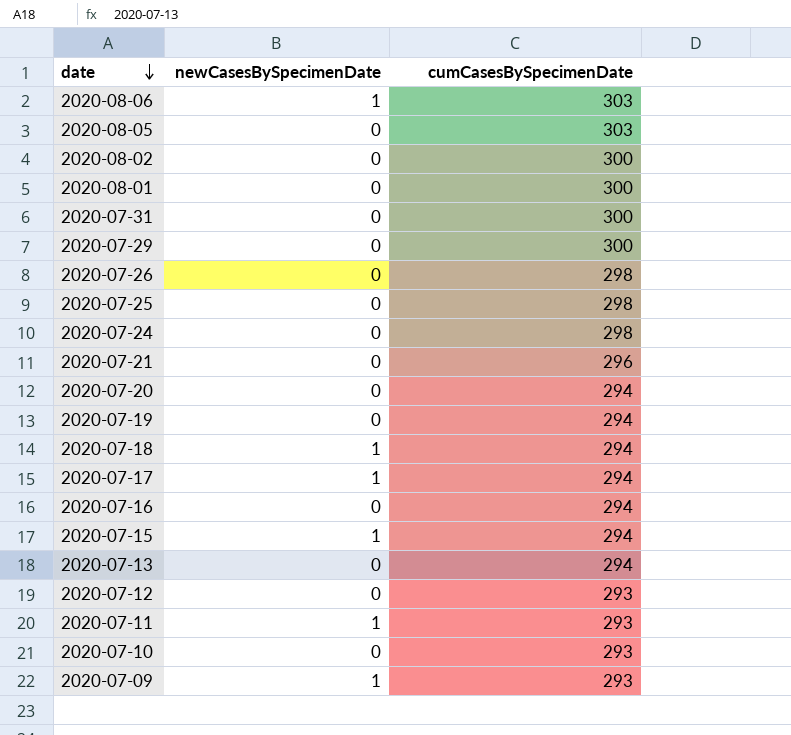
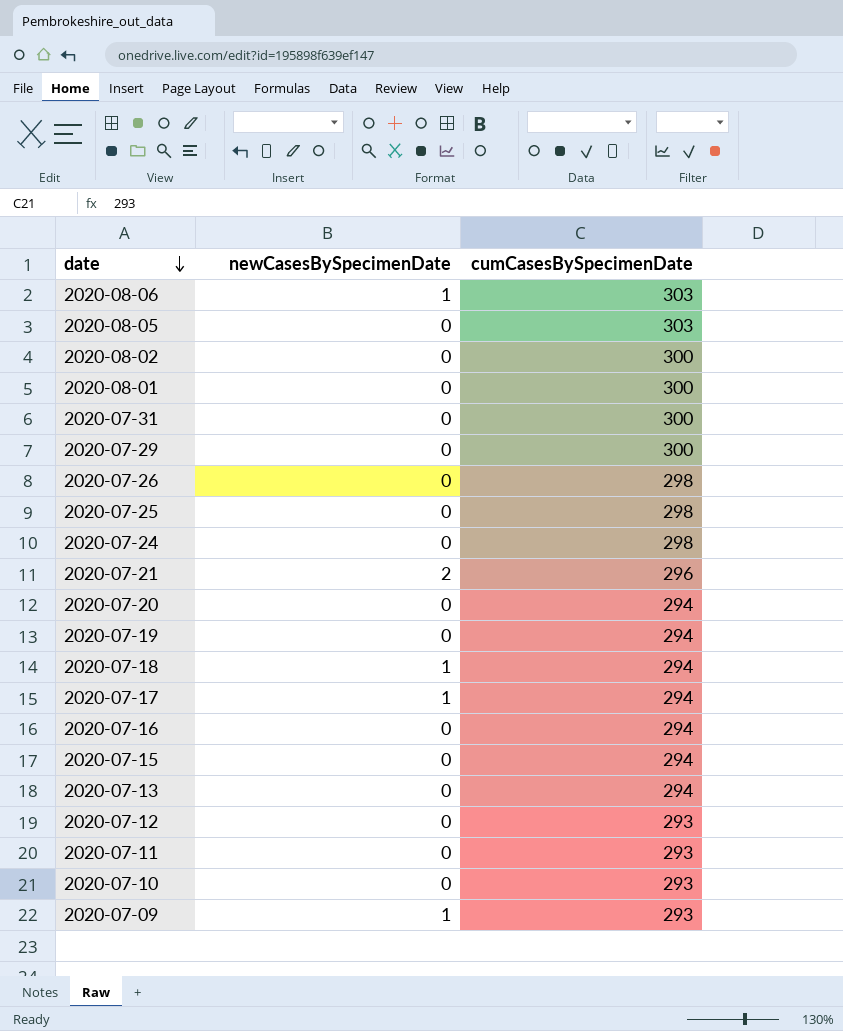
2020-07-21 | newCasesBySpecimenDate: 0 -> 2
2020-07-15 | newCasesBySpecimenDate: 1 -> 0
2020-07-11 | newCasesBySpecimenDate: 1 -> 0

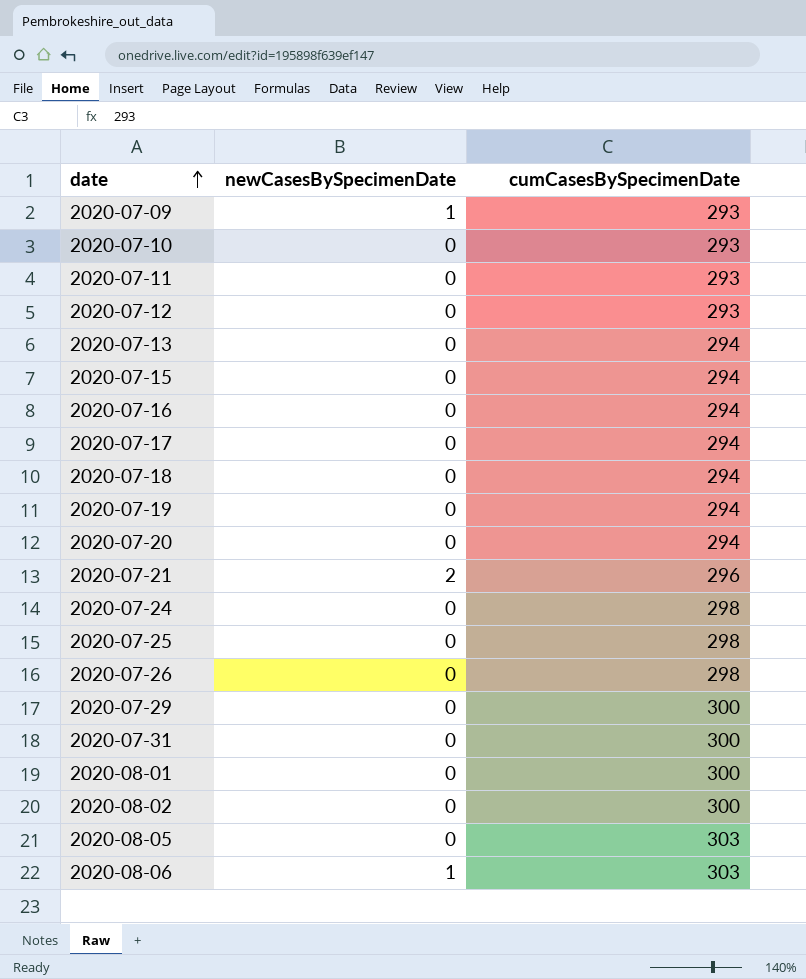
row order: date descending -> date ascending
2020-07-17 | newCasesBySpecimenDate: 1 -> 0
2020-07-18 | newCasesBySpecimenDate: 1 -> 0

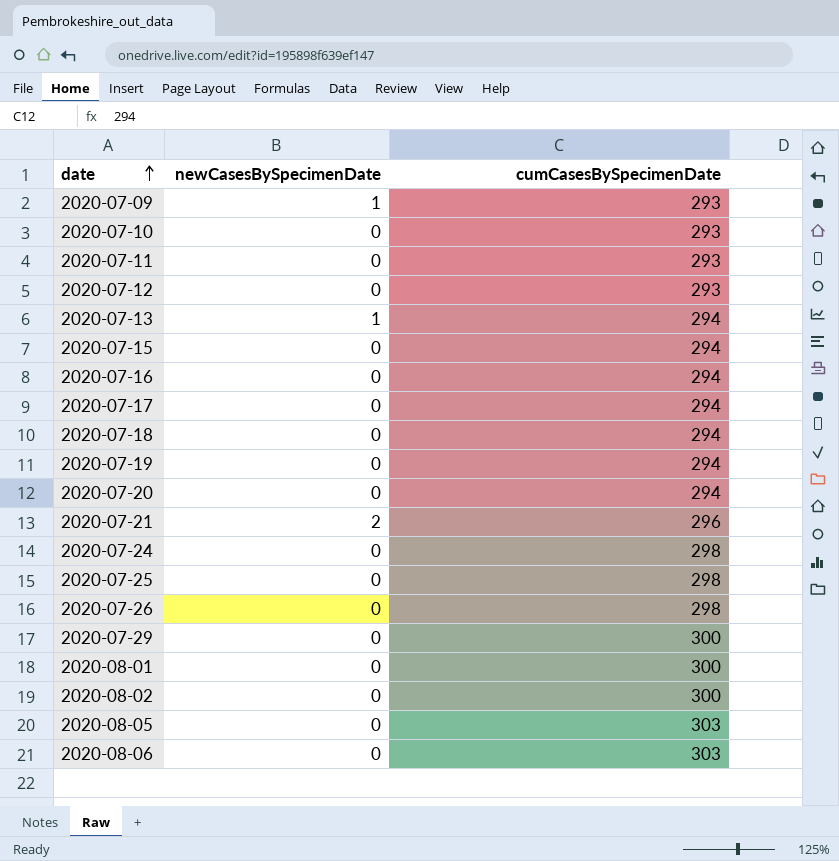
row 2020-07-31: 0 | 300 -> none
2020-07-13 | newCasesBySpecimenDate: 0 -> 1
2020-08-06 | newCasesBySpecimenDate: 1 -> 0

